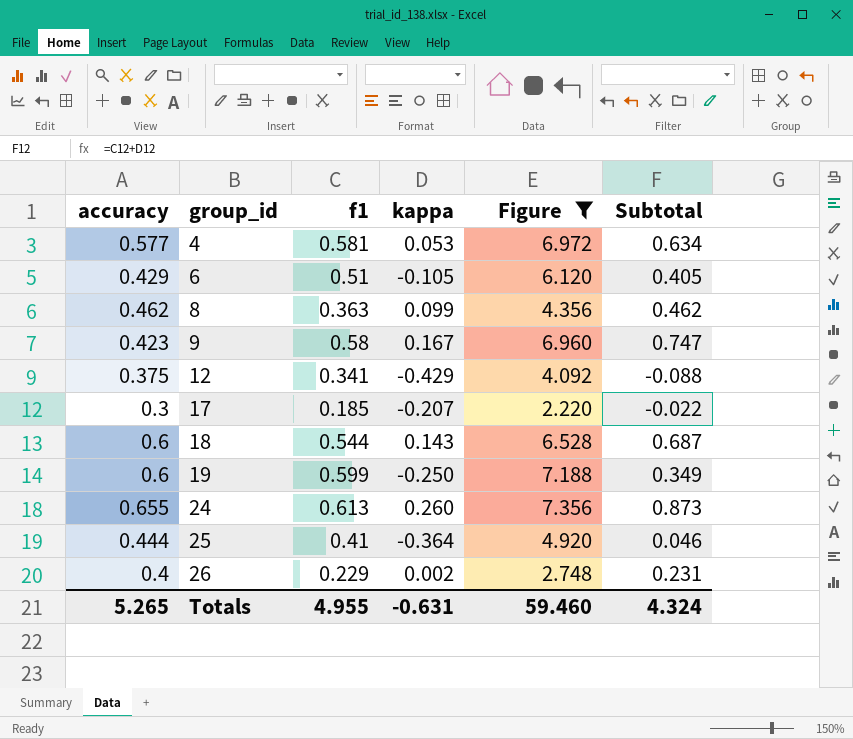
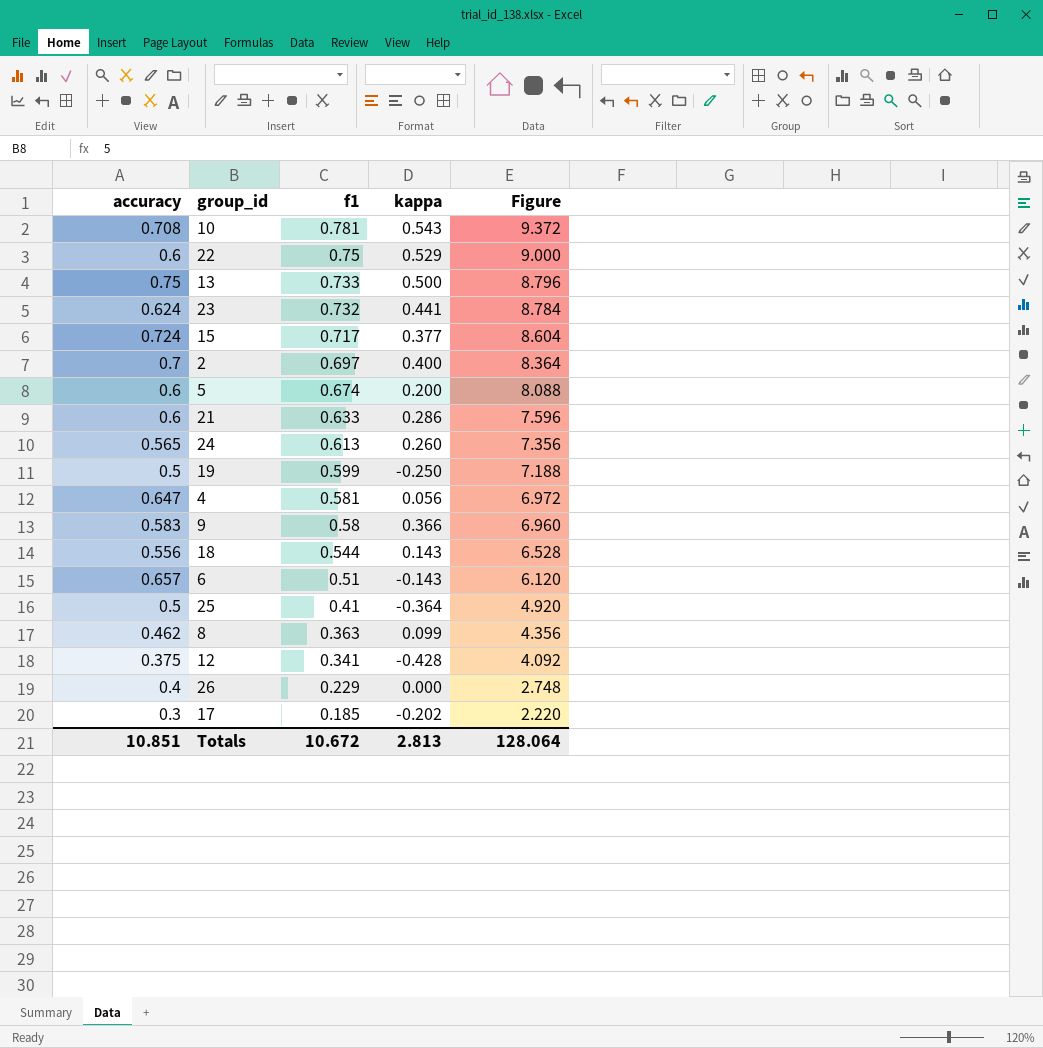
filter: Figure <= 7.356 -> none
row order: group_id ascending -> f1 descending
column Subtotal | formula: [f1] + [kappa] -> none
24 | accuracy: 0.655 -> 0.565
19 | accuracy: 0.6 -> 0.5
4 | accuracy: 0.577 -> 0.647
4 | kappa: 0.053 -> 0.056
9 | accuracy: 0.423 -> 0.583
9 | kappa: 0.167 -> 0.366
18 | accuracy: 0.6 -> 0.556
6 | accuracy: 0.429 -> 0.657
6 | kappa: -0.105 -> -0.143
25 | accuracy: 0.444 -> 0.5
12 | kappa: -0.429 -> -0.428
26 | kappa: 0.002 -> 0.000
17 | kappa: -0.207 -> -0.202
Totals | accuracy: 5.265 -> 10.851
Totals | f1: 4.955 -> 10.672
Totals | kappa: -0.631 -> 2.813
Totals | Figure: 59.460 -> 128.064

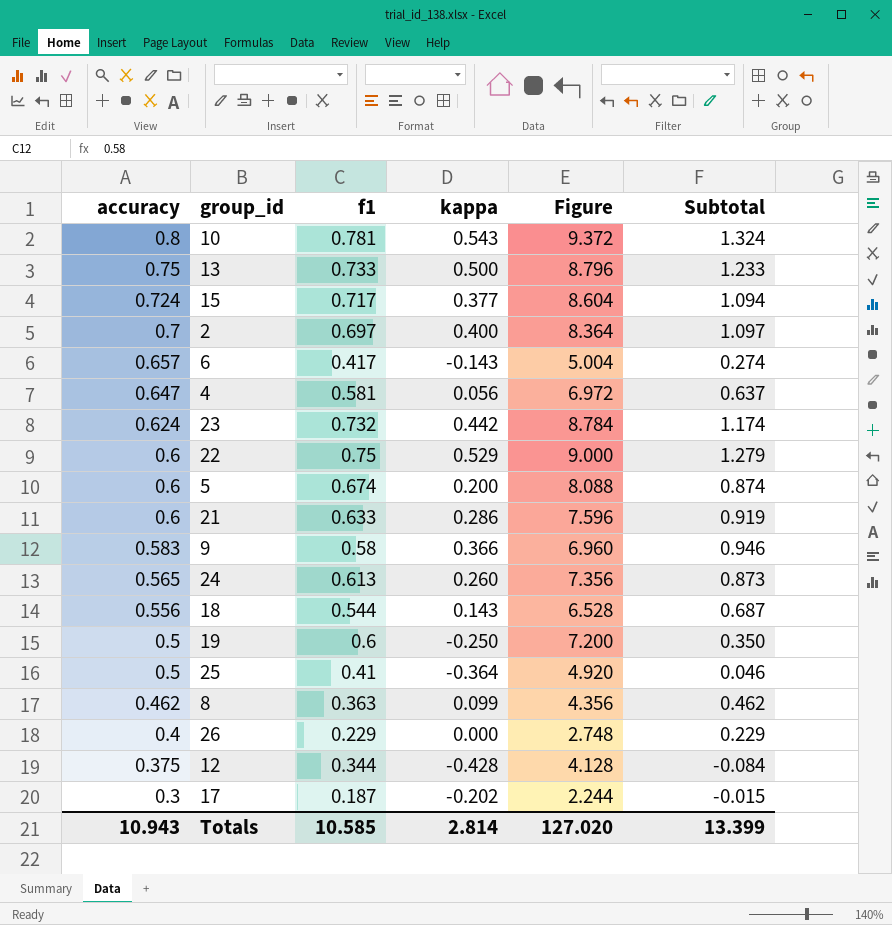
row order: f1 descending -> accuracy descending
column Subtotal | formula: none -> [f1] + [kappa]
10 | accuracy: 0.708 -> 0.8
6 | f1: 0.51 -> 0.417
6 | Figure: 6.120 -> 5.004
23 | kappa: 0.441 -> 0.442
19 | f1: 0.599 -> 0.6
19 | Figure: 7.188 -> 7.200
12 | f1: 0.341 -> 0.344
12 | Figure: 4.092 -> 4.128
17 | f1: 0.185 -> 0.187
17 | Figure: 2.220 -> 2.244
Totals | accuracy: 10.851 -> 10.943
Totals | f1: 10.672 -> 10.585
Totals | kappa: 2.813 -> 2.814
Totals | Figure: 128.064 -> 127.020

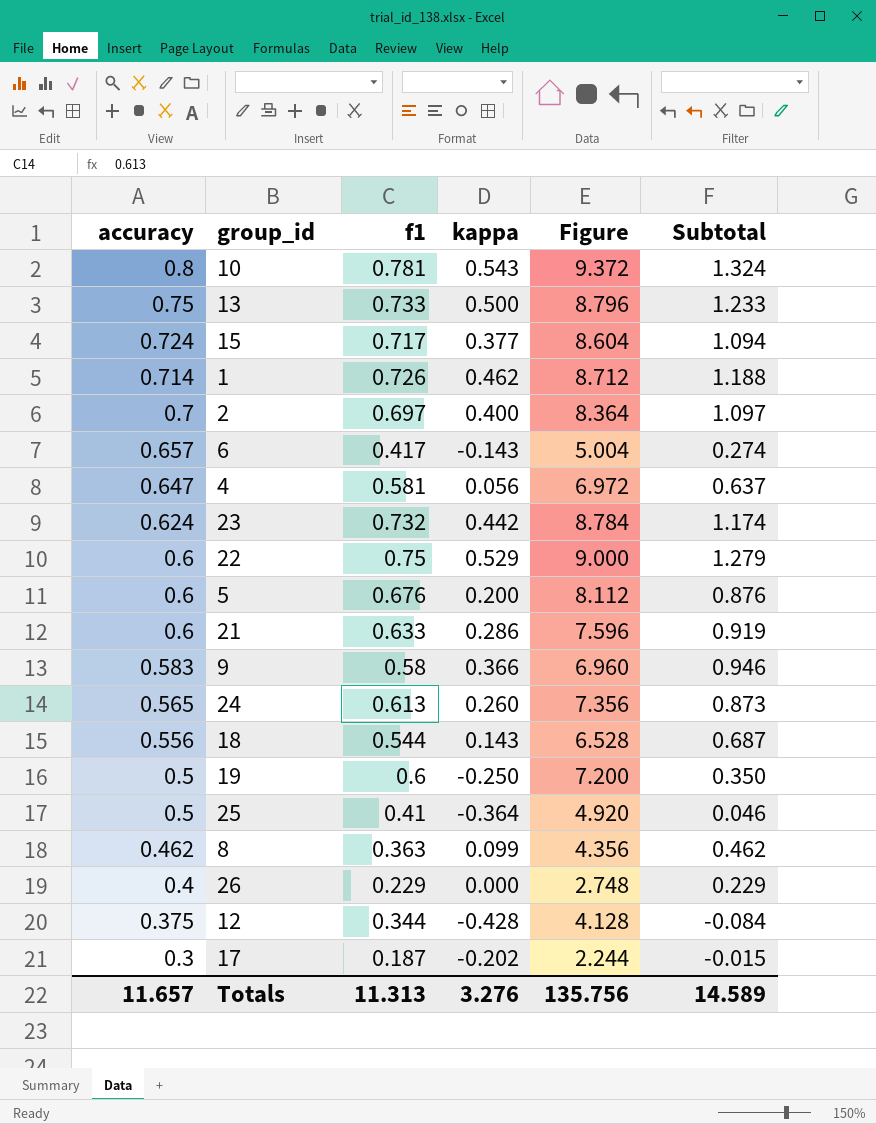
row 1: none -> 0.714 | 0.726 | 0.462 | 8.712 | 1.188
5 | f1: 0.674 -> 0.676
5 | Figure: 8.088 -> 8.112
5 | Subtotal: 0.874 -> 0.876
Totals | accuracy: 10.943 -> 11.657
Totals | f1: 10.585 -> 11.313
Totals | kappa: 2.814 -> 3.276
Totals | Figure: 127.020 -> 135.756
Totals | Subtotal: 13.399 -> 14.589

